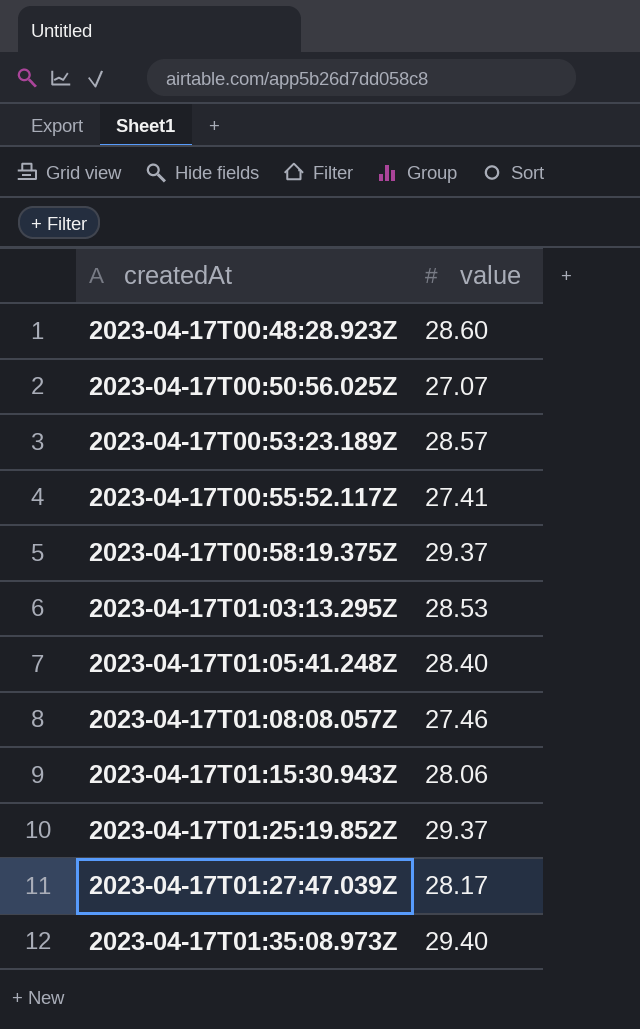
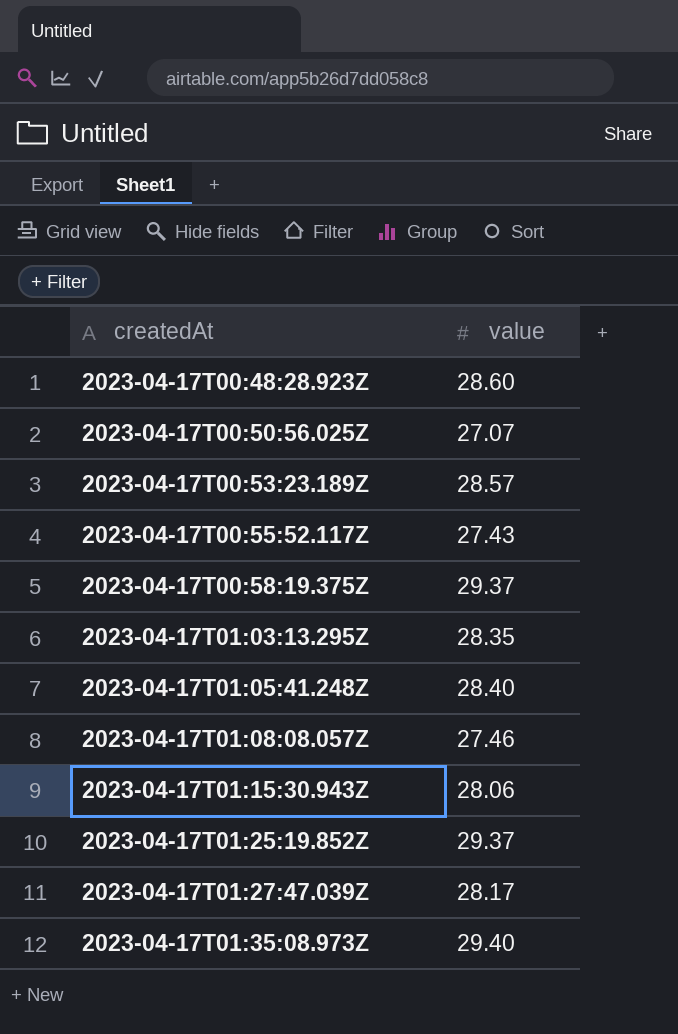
2023-04-17T00:55:52.117Z | value: 27.41 -> 27.43
2023-04-17T01:03:13.295Z | value: 28.53 -> 28.35

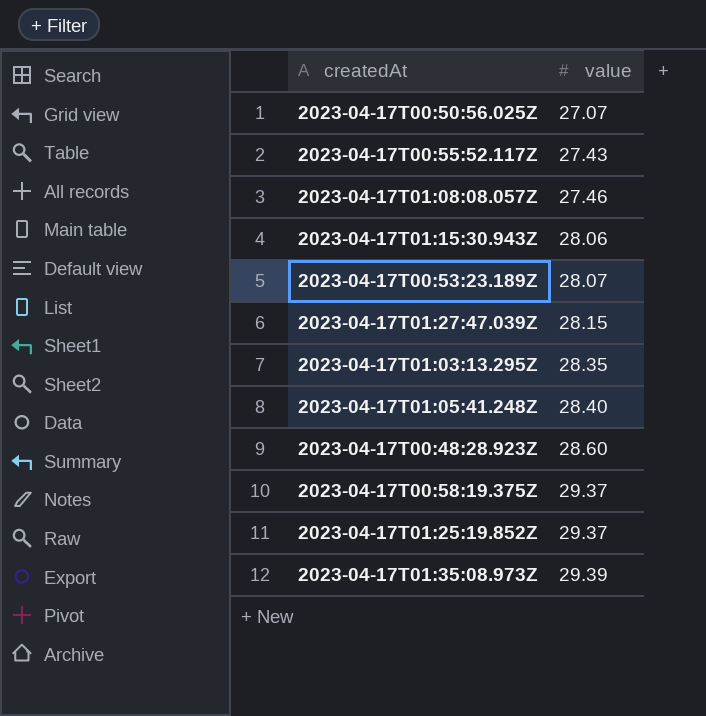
row order: createdAt ascending -> value ascending
2023-04-17T00:53:23.189Z | value: 28.57 -> 28.07
2023-04-17T01:27:47.039Z | value: 28.17 -> 28.15
2023-04-17T01:35:08.973Z | value: 29.40 -> 29.39

